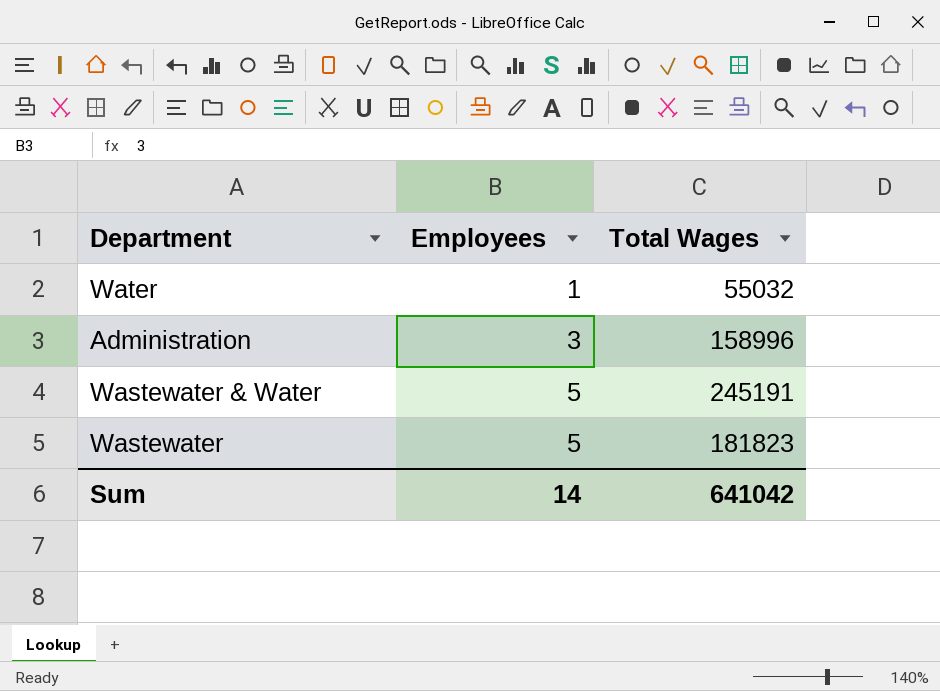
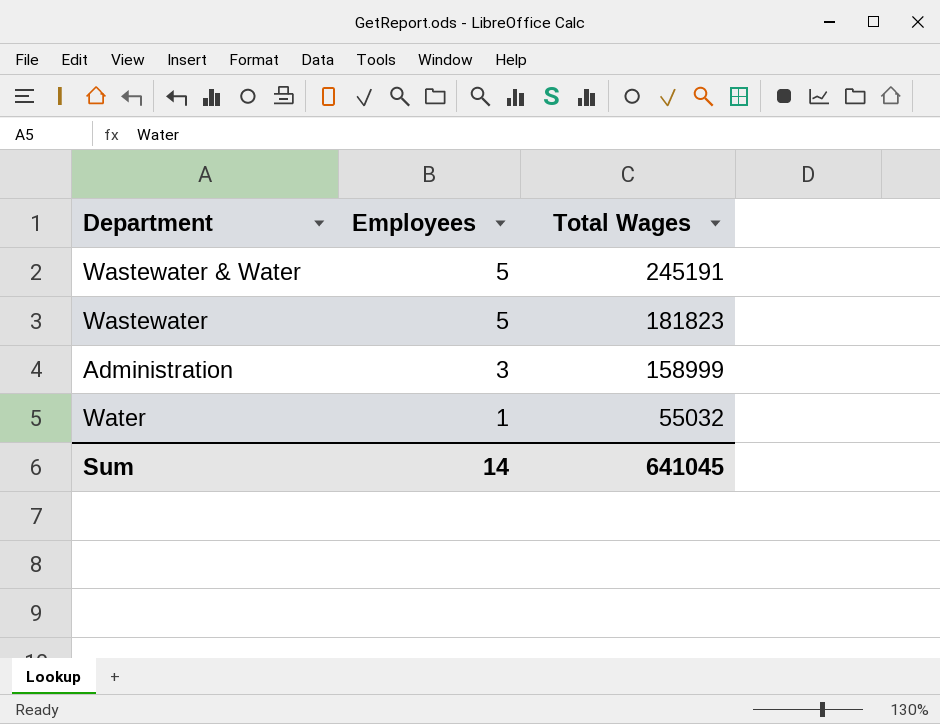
row order: Employees ascending -> Employees descending
Administration | Total Wages: 158996 -> 158999
Sum | Total Wages: 641042 -> 641045

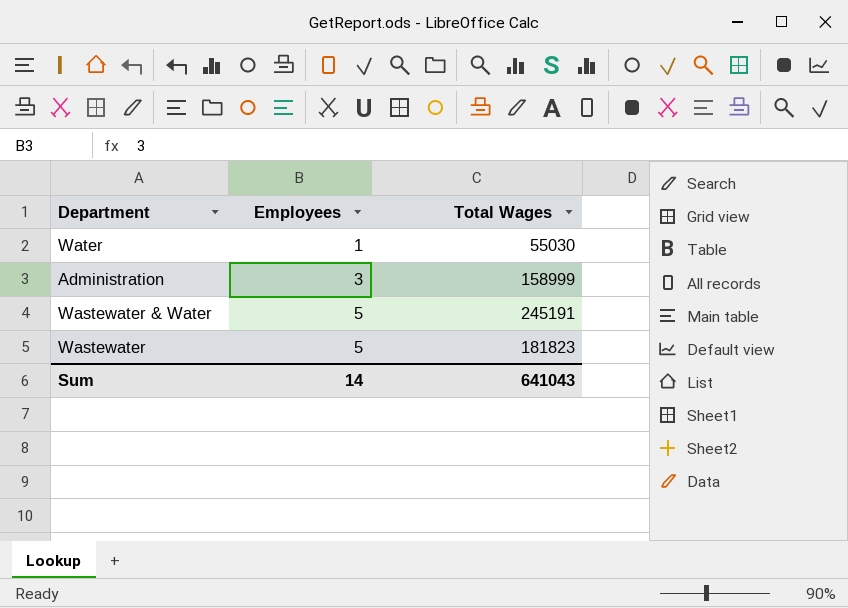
row order: Employees descending -> Employees ascending
Water | Total Wages: 55032 -> 55030
Sum | Total Wages: 641045 -> 641043

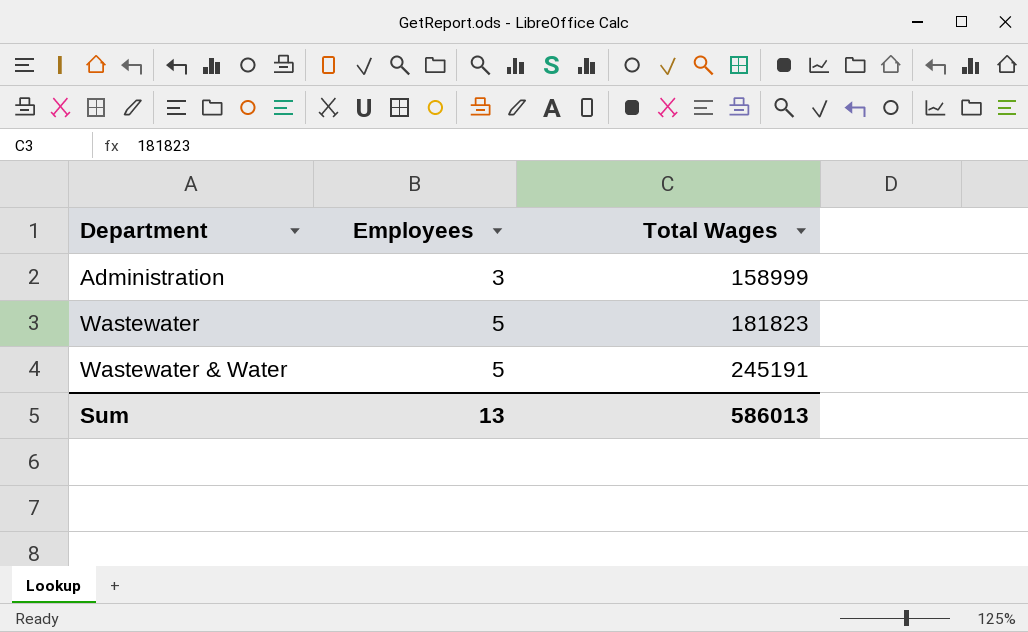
row order: Employees ascending -> Department ascending
row Water: 1 | 55030 -> none
Sum | Employees: 14 -> 13
Sum | Total Wages: 641043 -> 586013

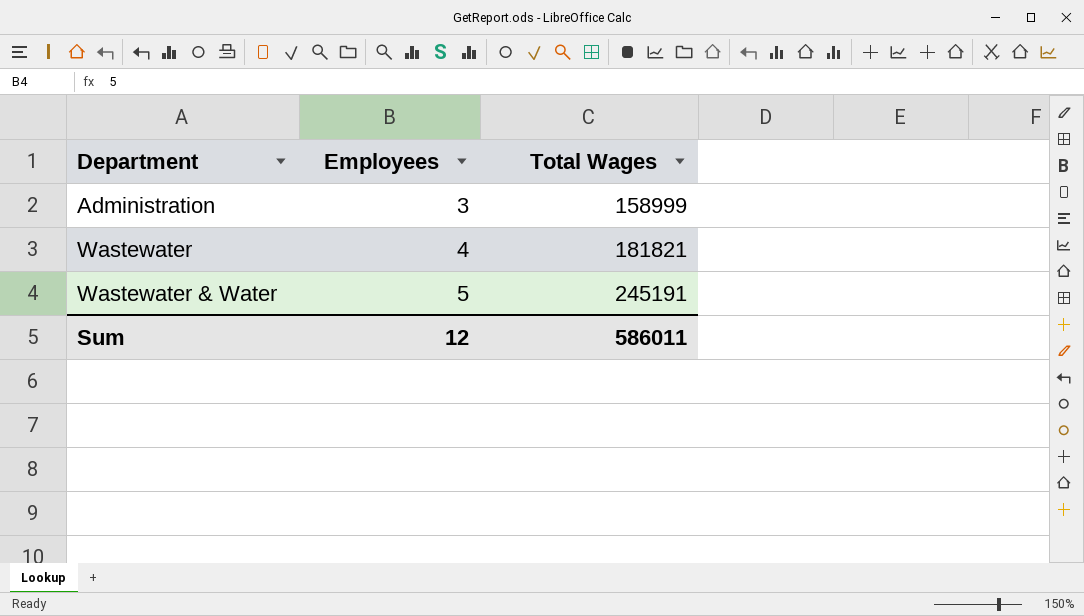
Wastewater | Employees: 5 -> 4
Wastewater | Total Wages: 181823 -> 181821
Sum | Employees: 13 -> 12
Sum | Total Wages: 586013 -> 586011

